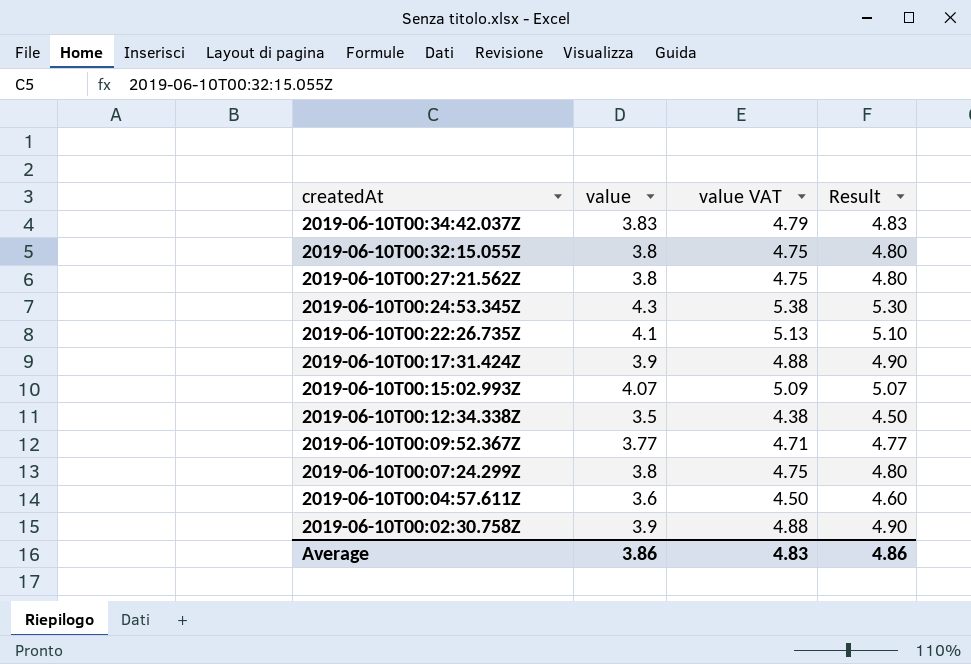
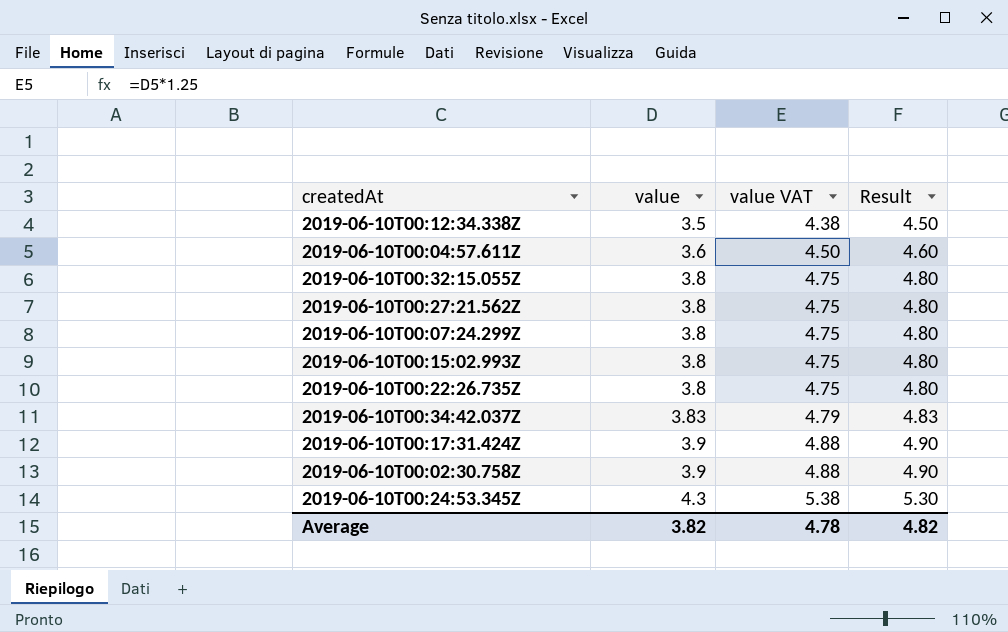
row order: createdAt descending -> value ascending
row 2019-06-10T00:09:52.367Z: 3.77 | 4.71 | 4.77 -> none
2019-06-10T00:15:02.993Z | value: 4.07 -> 3.8
2019-06-10T00:15:02.993Z | value VAT: 5.09 -> 4.75
2019-06-10T00:15:02.993Z | Result: 5.07 -> 4.80
2019-06-10T00:22:26.735Z | value: 4.1 -> 3.8
2019-06-10T00:22:26.735Z | value VAT: 5.13 -> 4.75
2019-06-10T00:22:26.735Z | Result: 5.10 -> 4.80
Average | value: 3.86 -> 3.82
Average | value VAT: 4.83 -> 4.78
Average | Result: 4.86 -> 4.82

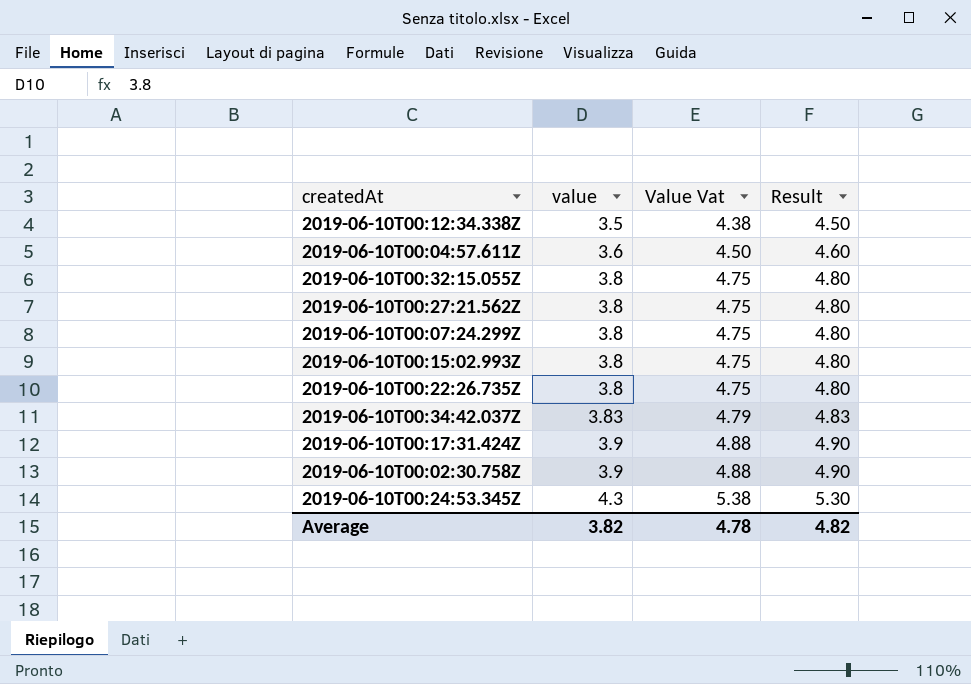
column name: value VAT -> Value Vat

